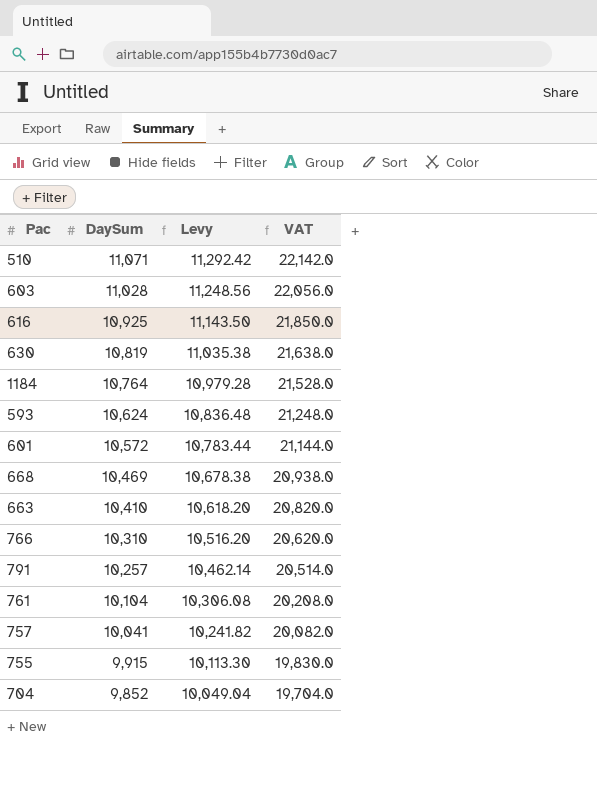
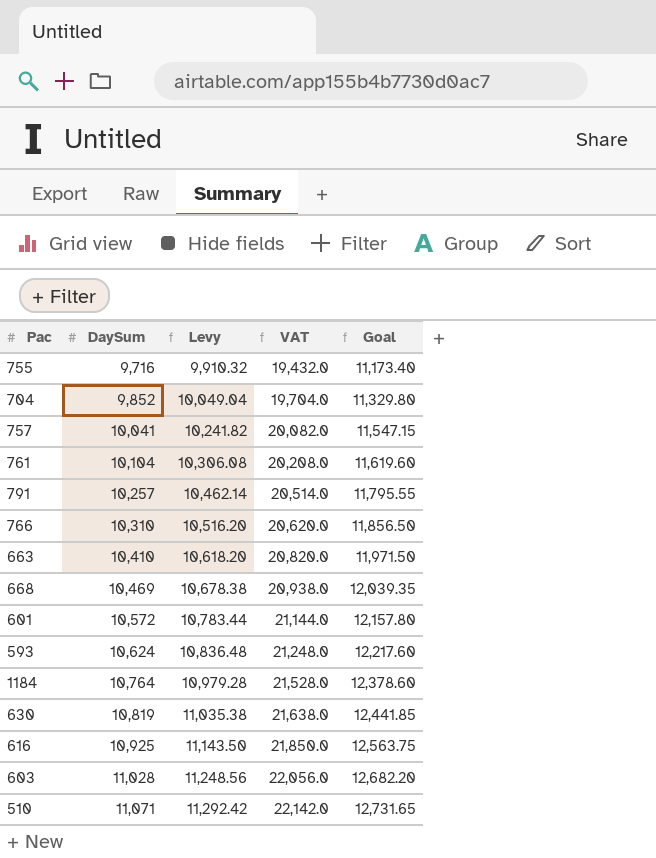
row order: DaySum descending -> DaySum ascending
column Goal | formula: none -> [DaySum] * 1.15
755 | DaySum: 9,915 -> 9,716
755 | Levy: 10,113.30 -> 9,910.32
755 | VAT: 19,830.0 -> 19,432.0

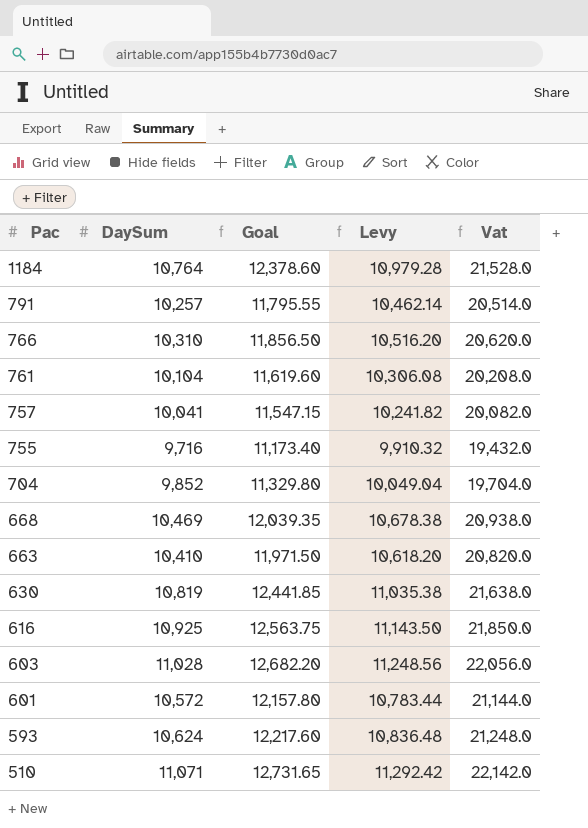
row order: DaySum ascending -> Pac descending
column Goal | position: 5 -> 3
column name: VAT -> Vat

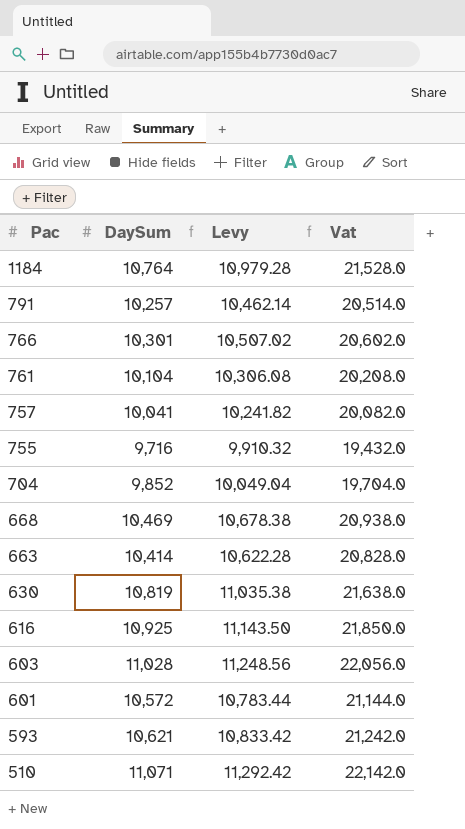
column Goal | formula: [DaySum] * 1.15 -> none
766 | DaySum: 10,310 -> 10,301
766 | Levy: 10,516.20 -> 10,507.02
766 | Vat: 20,620.0 -> 20,602.0
663 | DaySum: 10,410 -> 10,414
663 | Levy: 10,618.20 -> 10,622.28
663 | Vat: 20,820.0 -> 20,828.0
593 | DaySum: 10,624 -> 10,621
593 | Levy: 10,836.48 -> 10,833.42
593 | Vat: 21,248.0 -> 21,242.0

